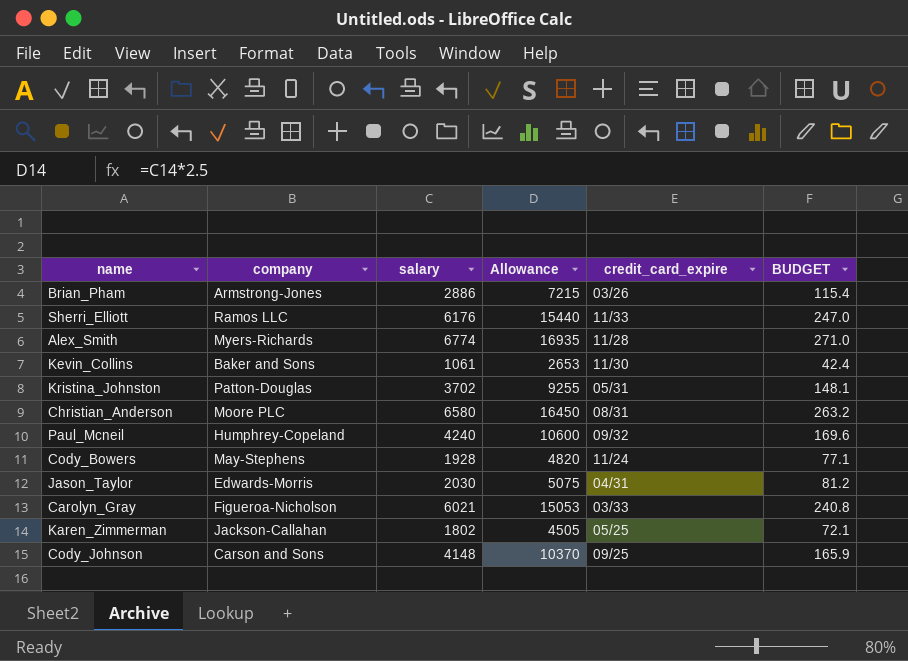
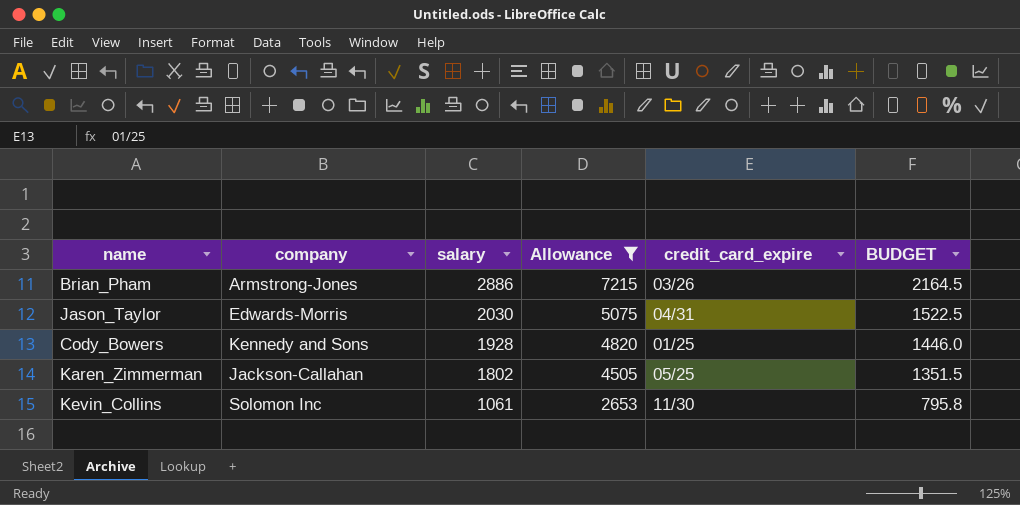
filter: none -> Allowance <= 7215
row order: none -> salary descending
column BUDGET | formula: [salary] * 0.04 -> [salary] * 0.75
Cody_Bowers | company: May-Stephens -> Kennedy and Sons
Cody_Bowers | credit_card_expire: 11/24 -> 01/25
Kevin_Collins | company: Baker and Sons -> Solomon Inc

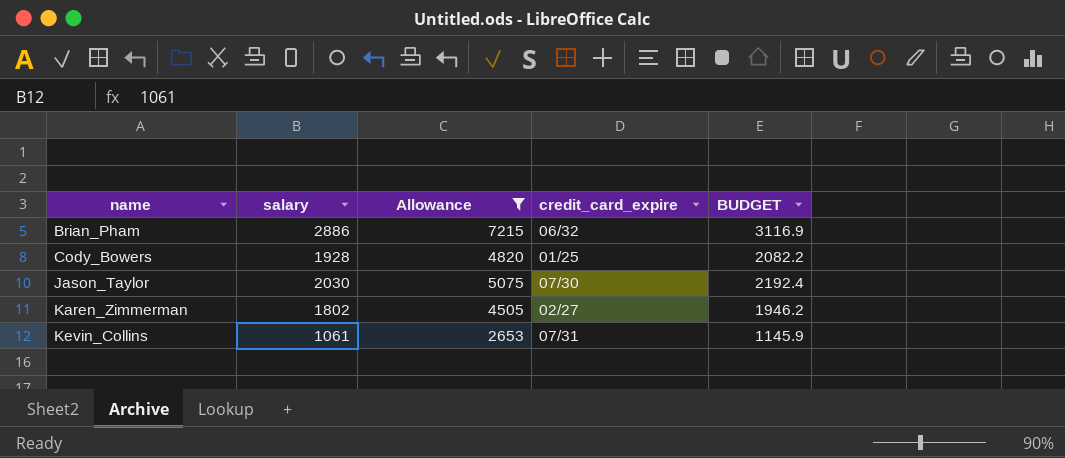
row order: salary descending -> name ascending
column company | position: 2 -> none
column BUDGET | formula: [salary] * 0.75 -> [salary] * 1.08
Brian_Pham | credit_card_expire: 03/26 -> 06/32
Jason_Taylor | credit_card_expire: 04/31 -> 07/30
Karen_Zimmerman | credit_card_expire: 05/25 -> 02/27
Kevin_Collins | credit_card_expire: 11/30 -> 07/31

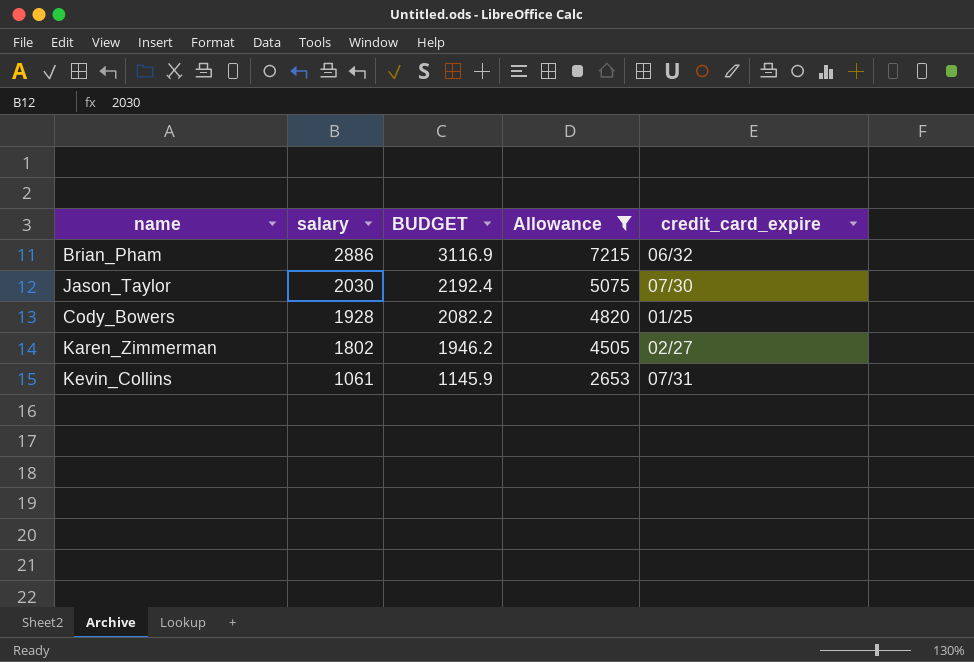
row order: name ascending -> salary descending
column BUDGET | position: 5 -> 3

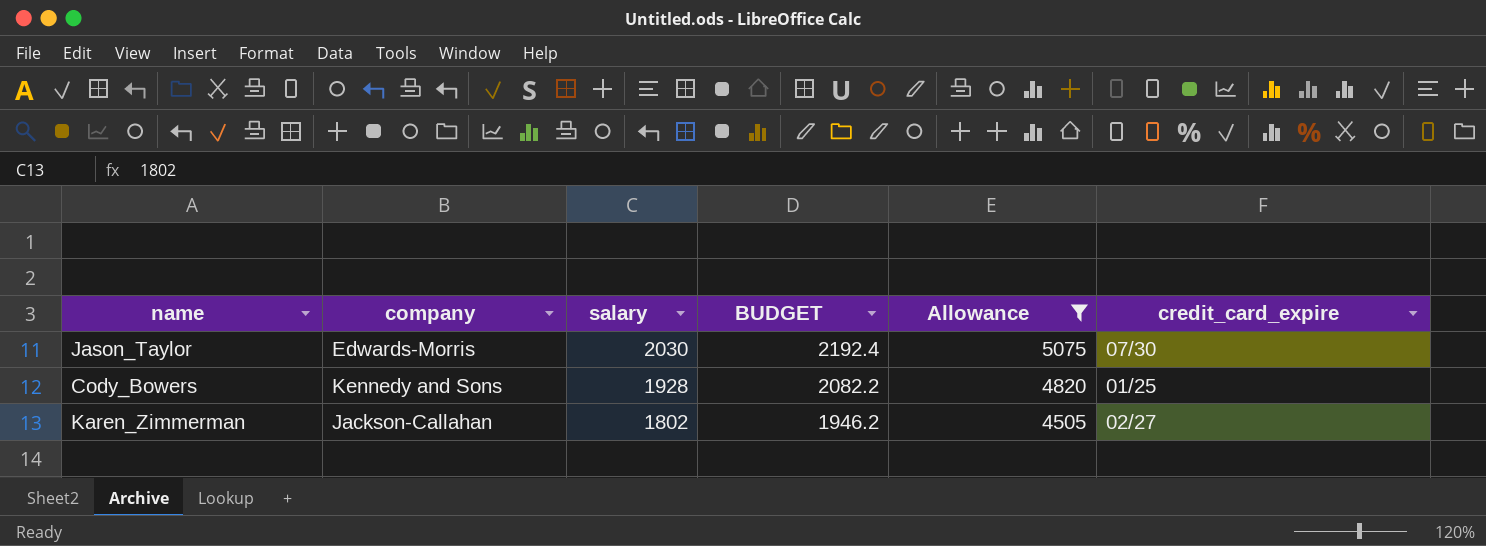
column company | position: none -> 2
row Brian_Pham: 2886 | 3116.9 | 7215 | 06/32 -> none
row Kevin_Collins: 1061 | 1145.9 | 2653 | 07/31 -> none

